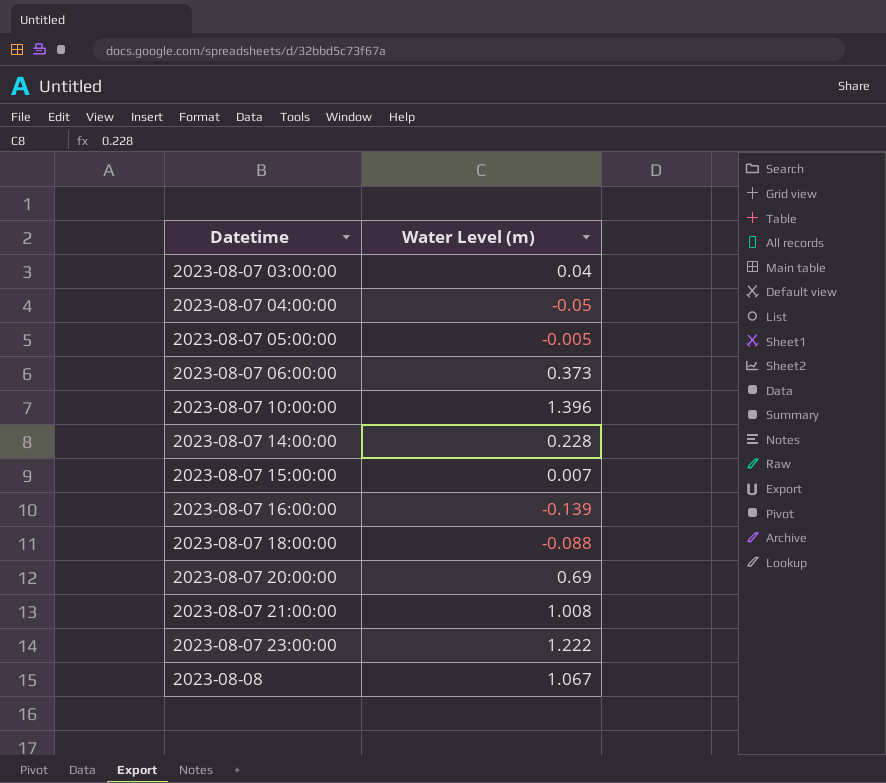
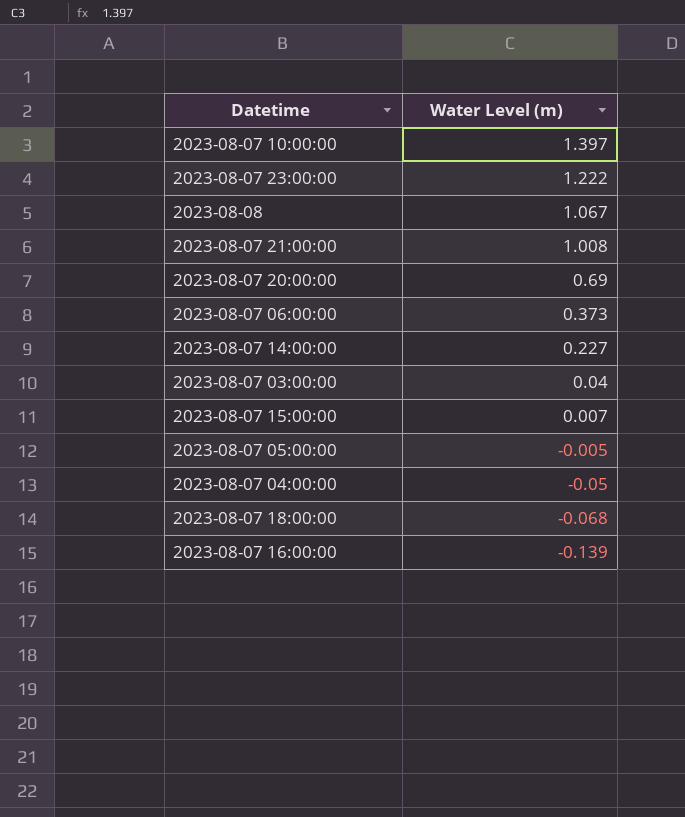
row order: Datetime ascending -> Water Level (m) descending
2023-08-07 10:00:00 | Water Level (m): 1.396 -> 1.397
2023-08-07 14:00:00 | Water Level (m): 0.228 -> 0.227
2023-08-07 18:00:00 | Water Level (m): -0.088 -> -0.068

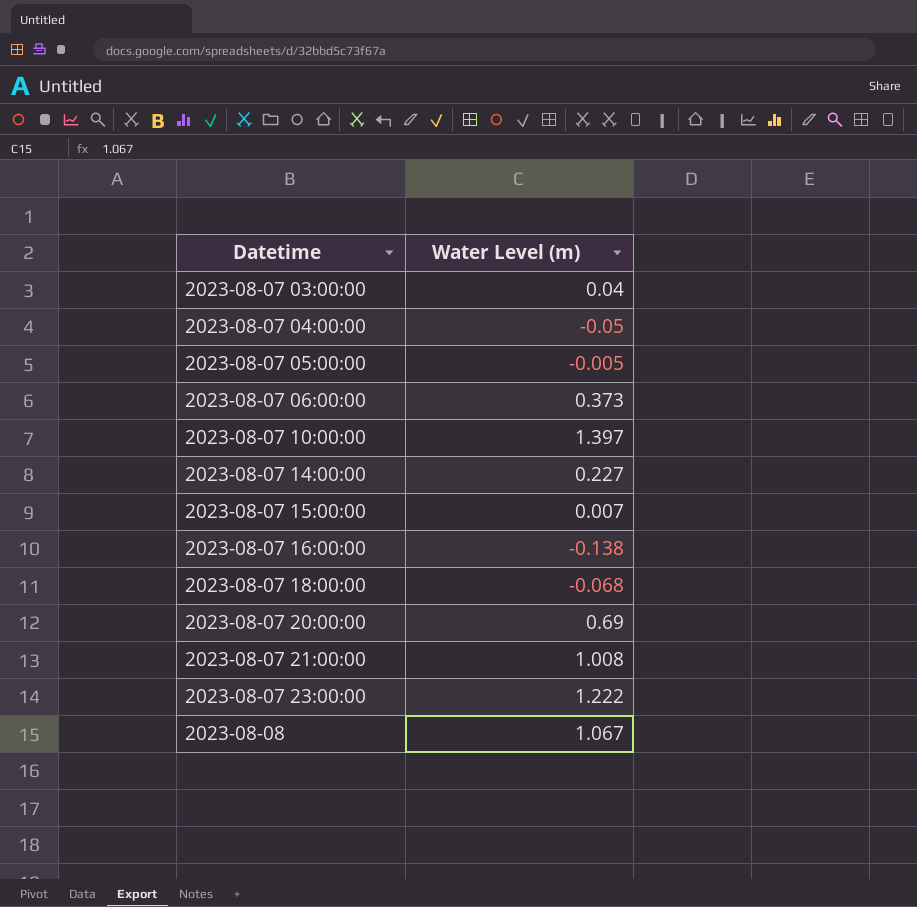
row order: Water Level (m) descending -> Datetime ascending
2023-08-07 16:00:00 | Water Level (m): -0.139 -> -0.138

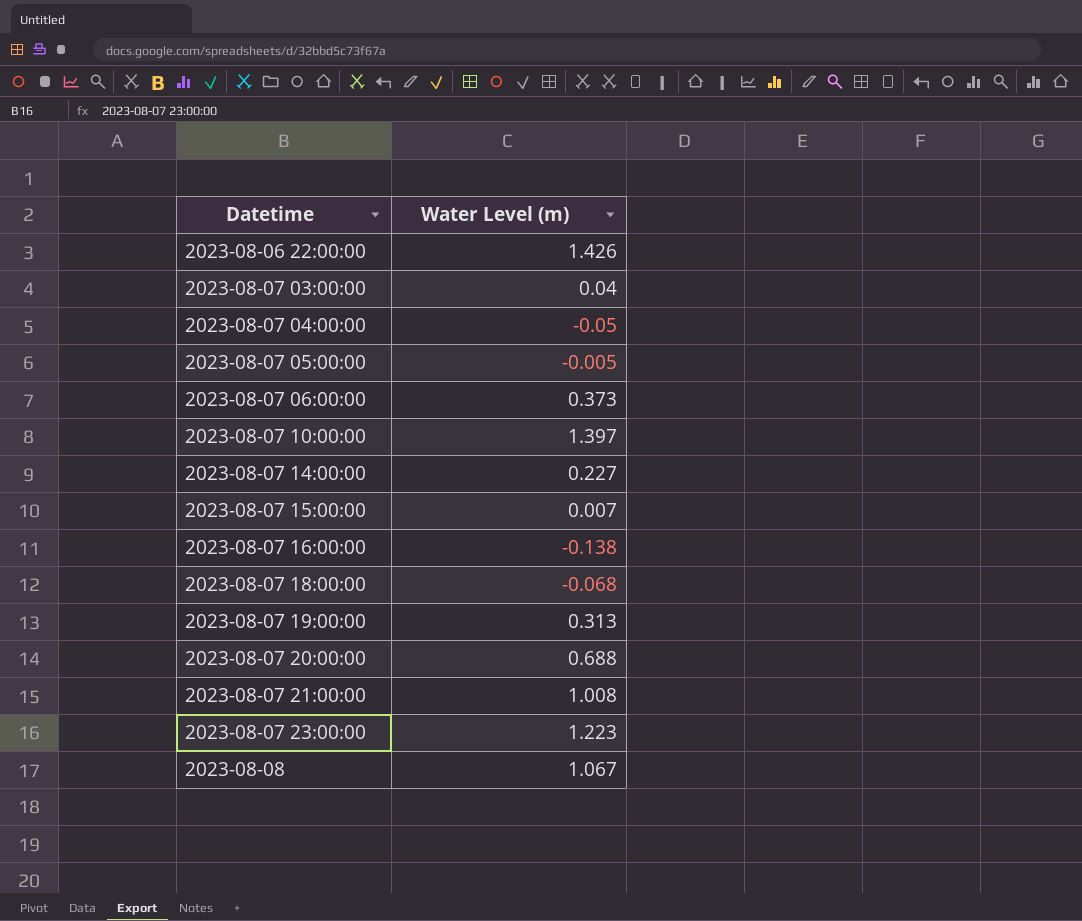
row 2023-08-06 22:00:00: none -> 1.426
row 2023-08-07 19:00:00: none -> 0.313
2023-08-07 20:00:00 | Water Level (m): 0.69 -> 0.688
2023-08-07 23:00:00 | Water Level (m): 1.222 -> 1.223

